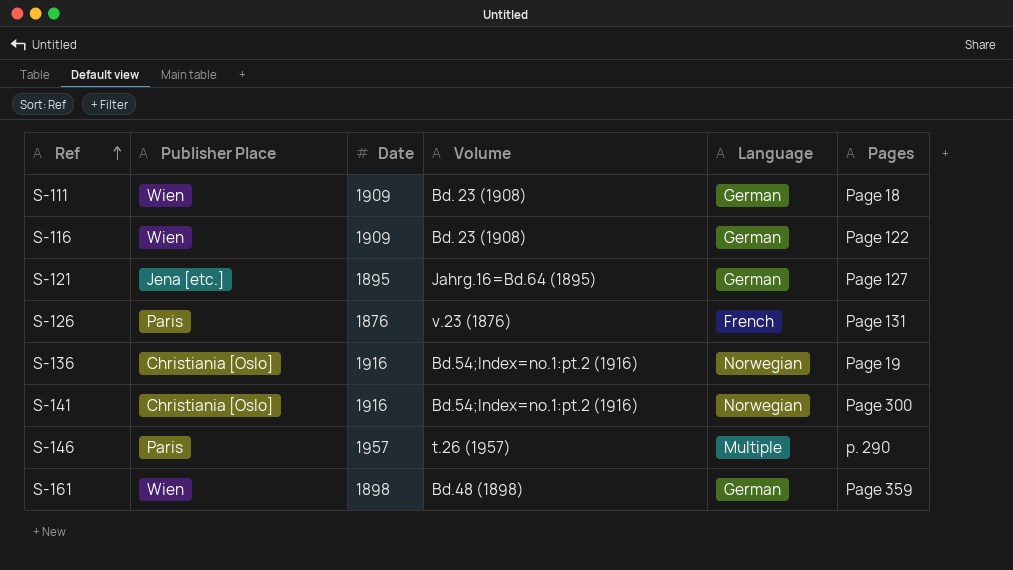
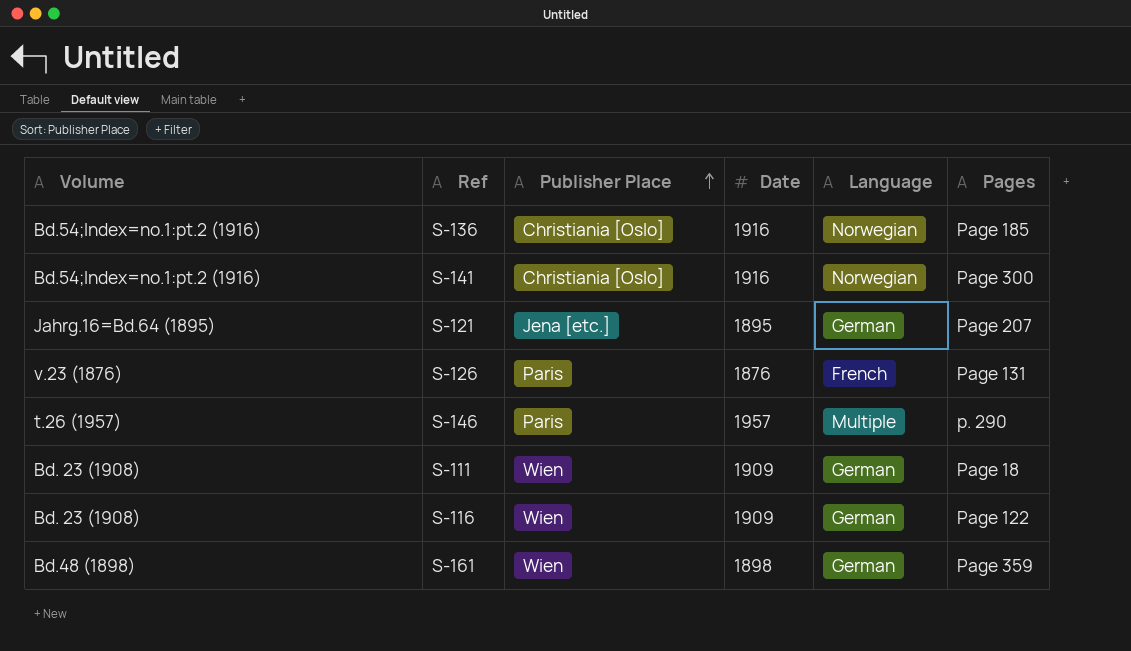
row order: Ref ascending -> Publisher Place ascending
column Volume | position: 4 -> 1
S-136 | Pages: Page 19 -> Page 185
S-121 | Pages: Page 127 -> Page 207

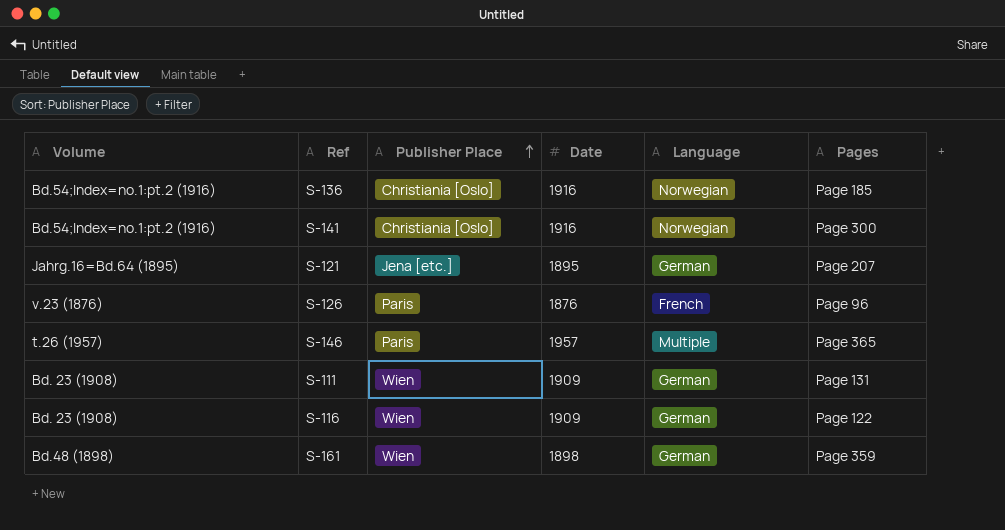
S-126 | Pages: Page 131 -> Page 96
S-146 | Pages: p. 290 -> Page 365
S-111 | Pages: Page 18 -> Page 131

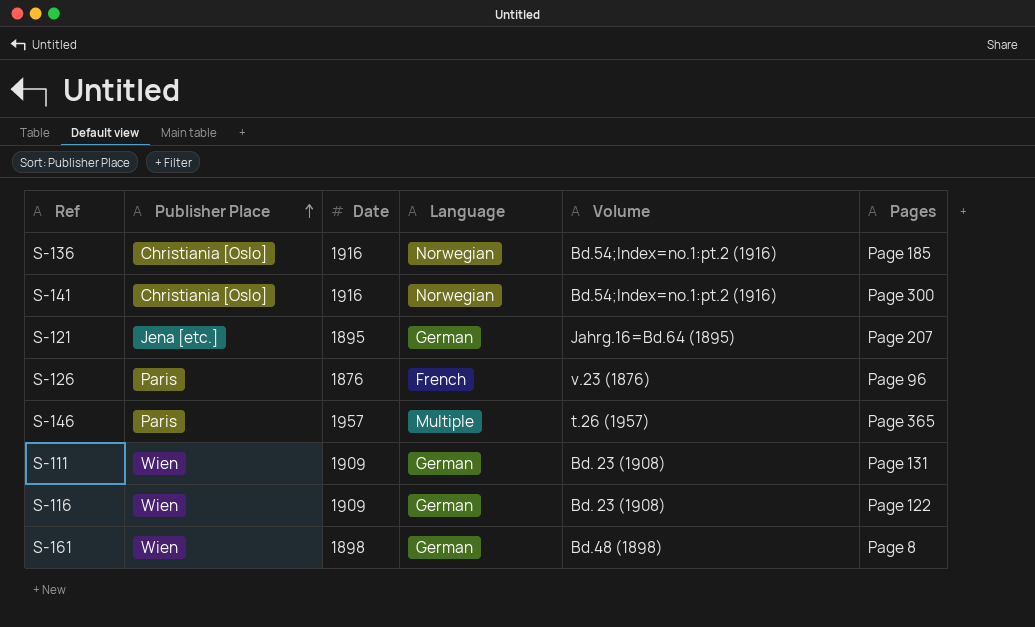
column Volume | position: 1 -> 5
S-161 | Pages: Page 359 -> Page 8

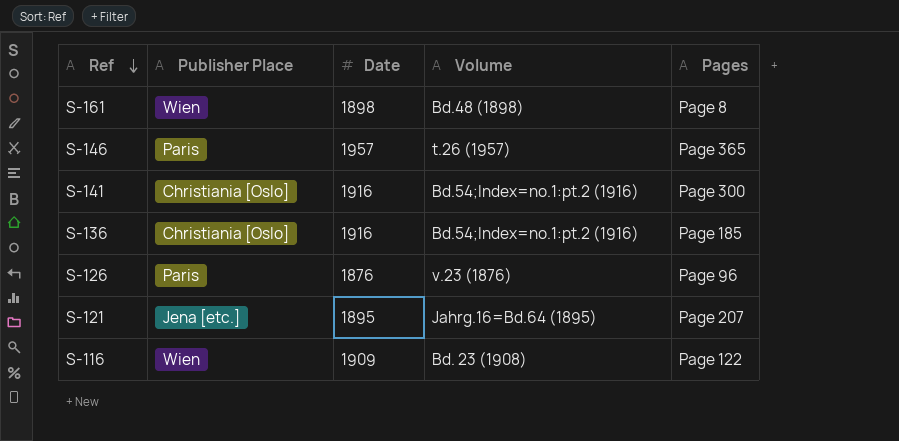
row order: Publisher Place ascending -> Ref descending
column Language | position: 4 -> none
row S-111: Wien | 1909 | German | Bd. 23 (1908) | Page 131 -> none

